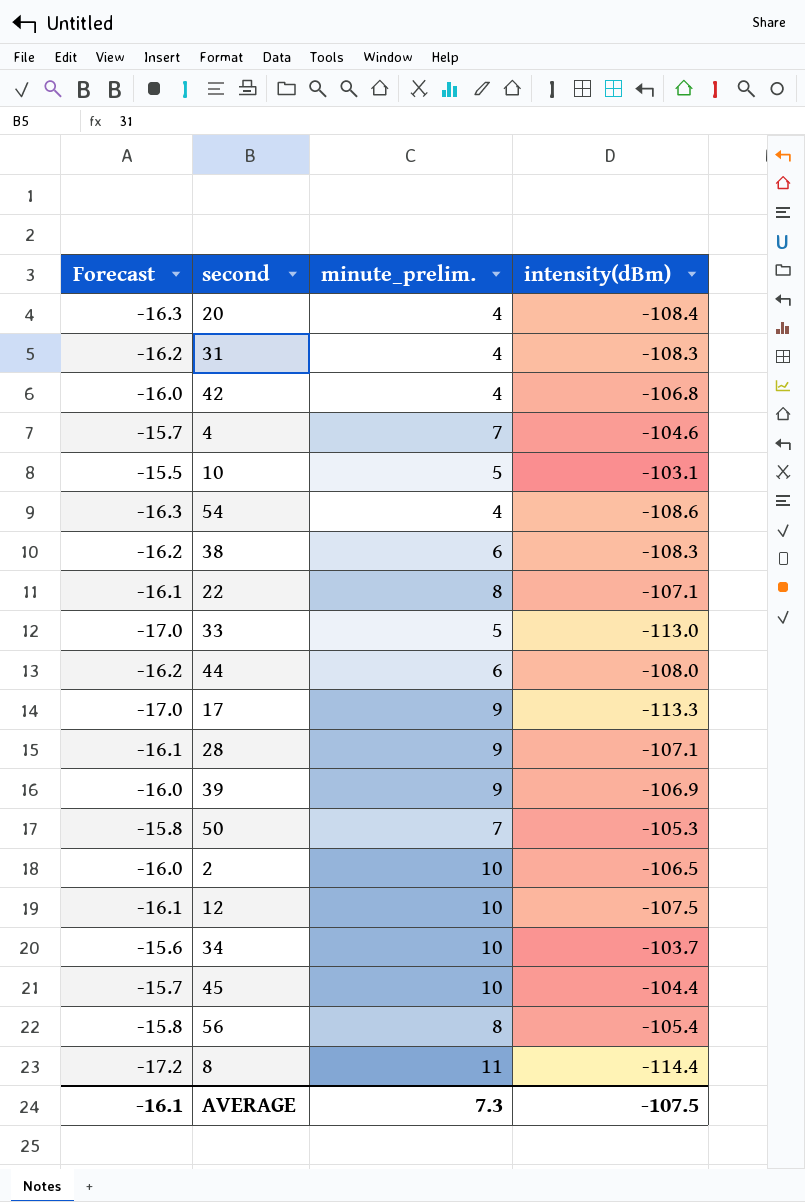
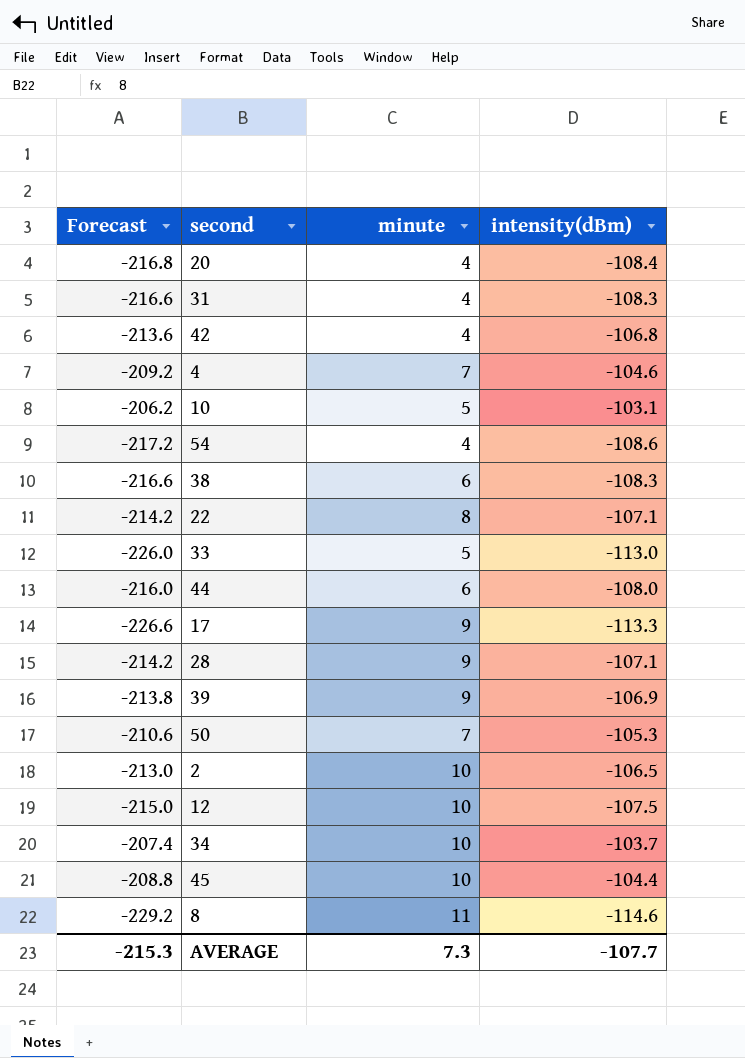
column Forecast | formula: [intensity(dBm)] * 0.15 -> [intensity(dBm)] * 2
column name: minute_prelim. -> minute
row 56: -15.8 | 8 | -105.4 -> none
8 | intensity(dBm): -114.4 -> -114.6
AVERAGE | Forecast: -16.1 -> -215.3
AVERAGE | intensity(dBm): -107.5 -> -107.7

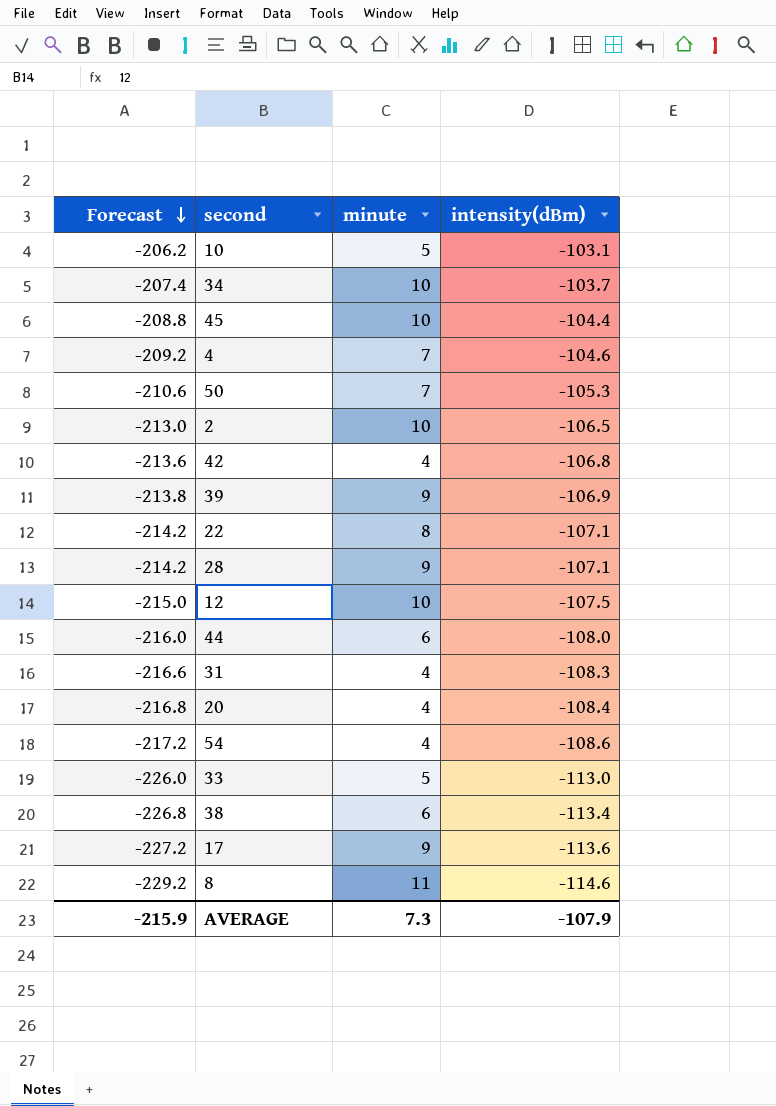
row order: none -> Forecast descending
38 | Forecast: -216.6 -> -226.8
38 | intensity(dBm): -108.3 -> -113.4
17 | Forecast: -226.6 -> -227.2
17 | intensity(dBm): -113.3 -> -113.6
AVERAGE | Forecast: -215.3 -> -215.9
AVERAGE | intensity(dBm): -107.7 -> -107.9

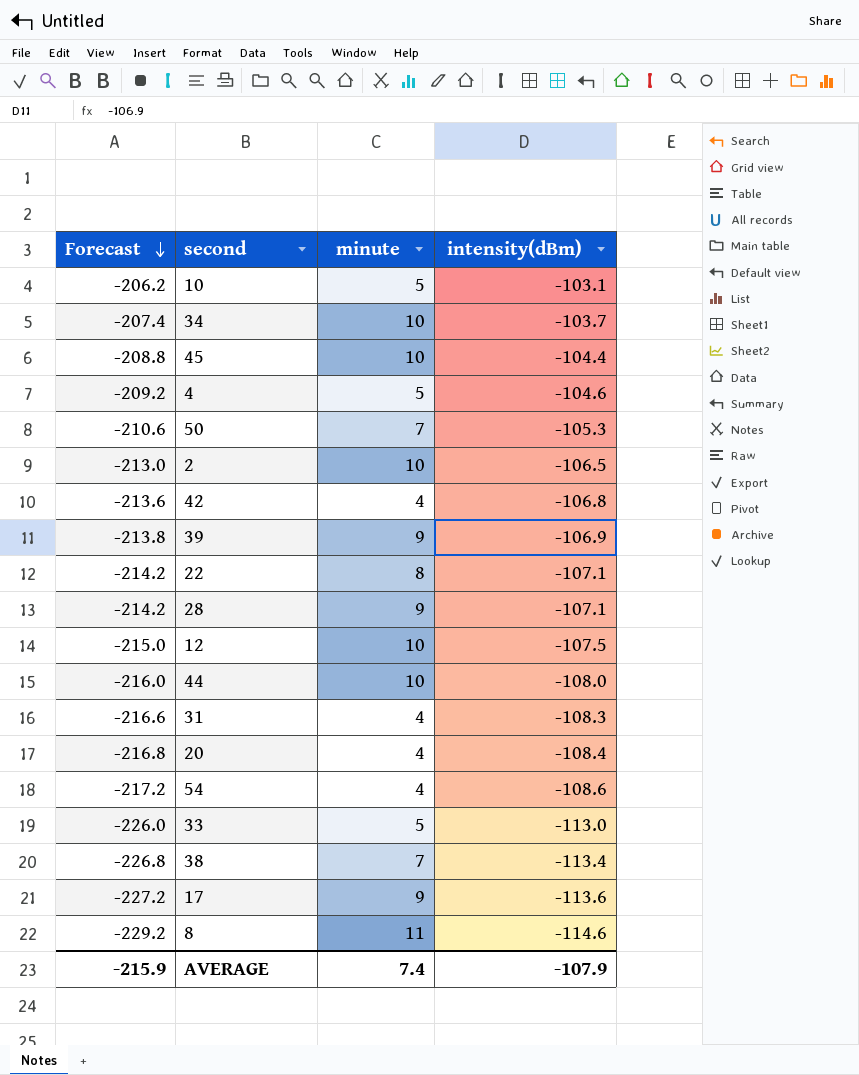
4 | minute: 7 -> 5
44 | minute: 6 -> 10
38 | minute: 6 -> 7
AVERAGE | minute: 7.3 -> 7.4

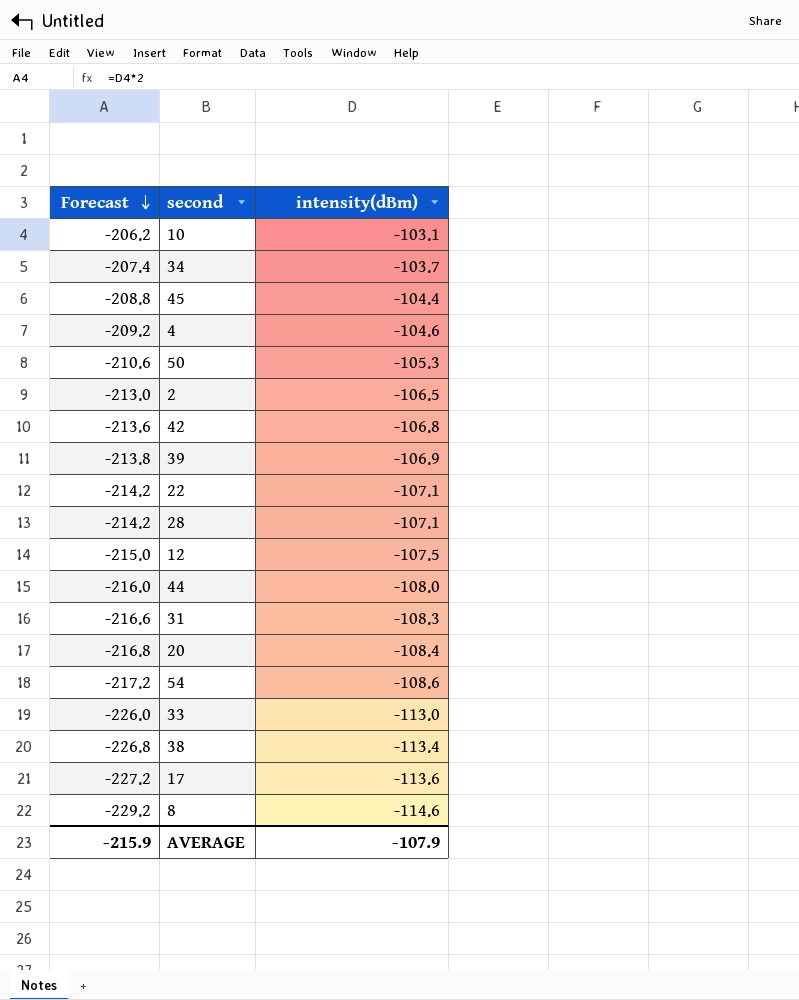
column minute | position: 3 -> none

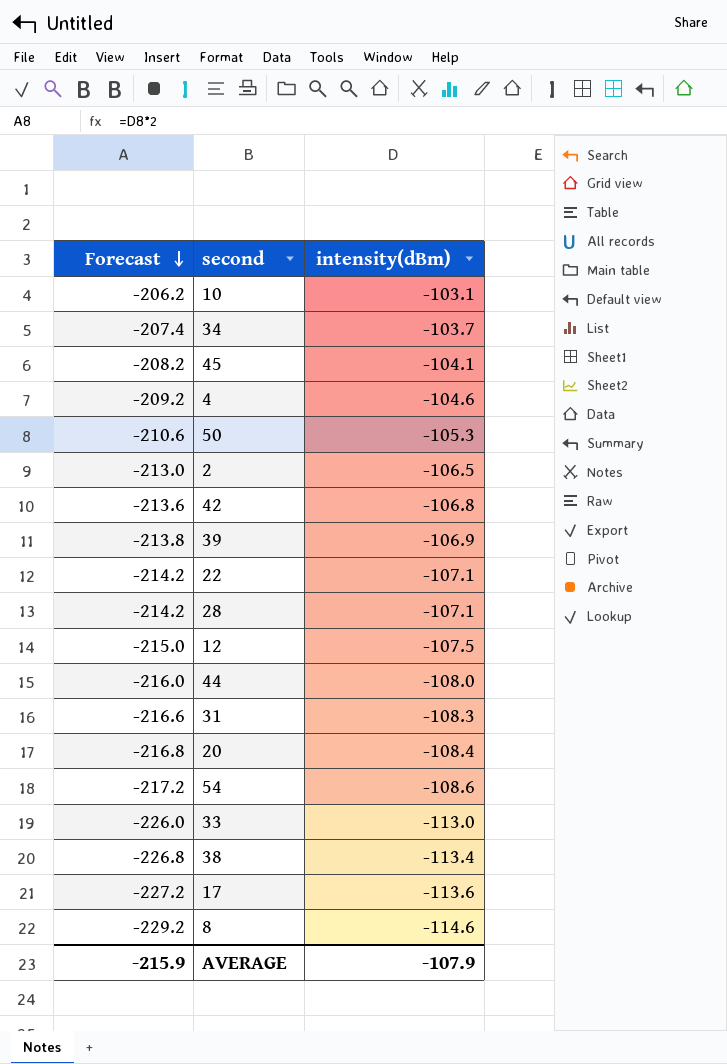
45 | Forecast: -208.8 -> -208.2
45 | intensity(dBm): -104.4 -> -104.1

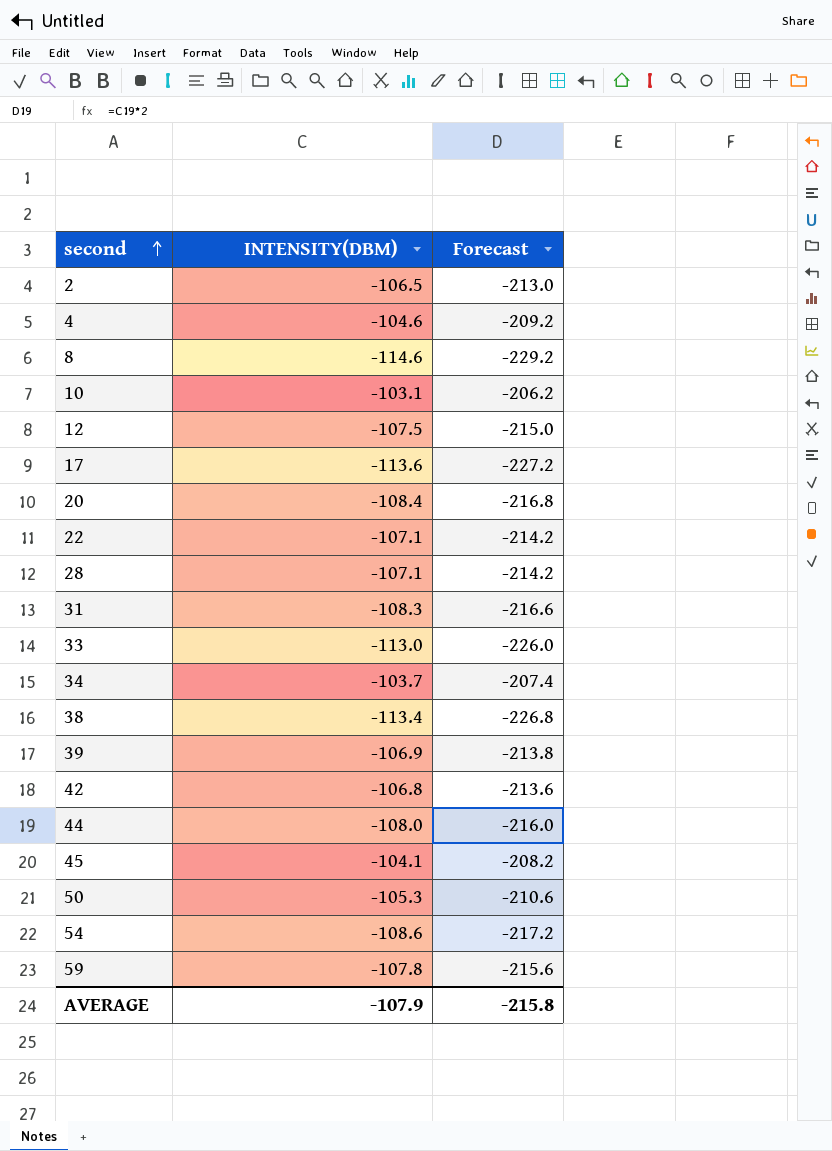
row order: Forecast descending -> second ascending
column name: intensity(dBm) -> INTENSITY(DBM)
column Forecast | position: 1 -> 3
row 59: none -> -107.8 | -215.6
AVERAGE | Forecast: -215.9 -> -215.8

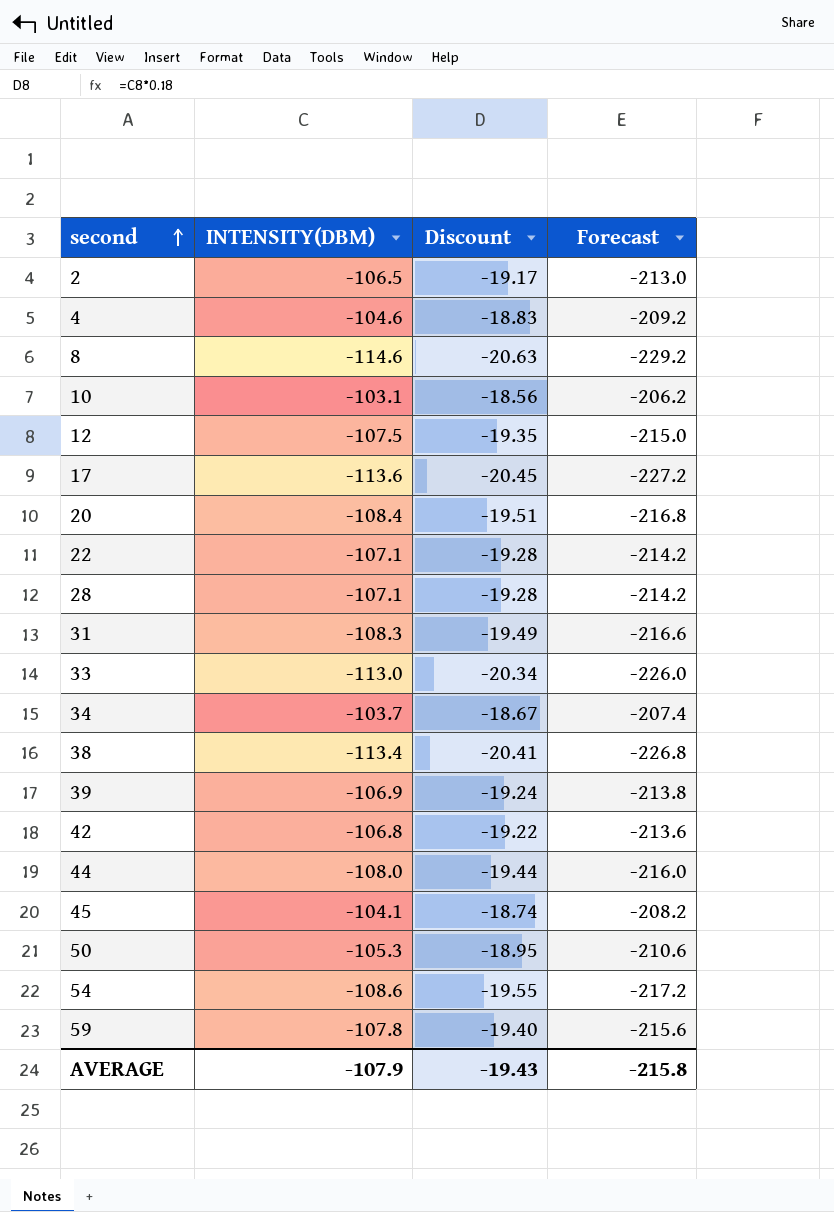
column Discount | formula: none -> [INTENSITY(DBM)] * 0.18

